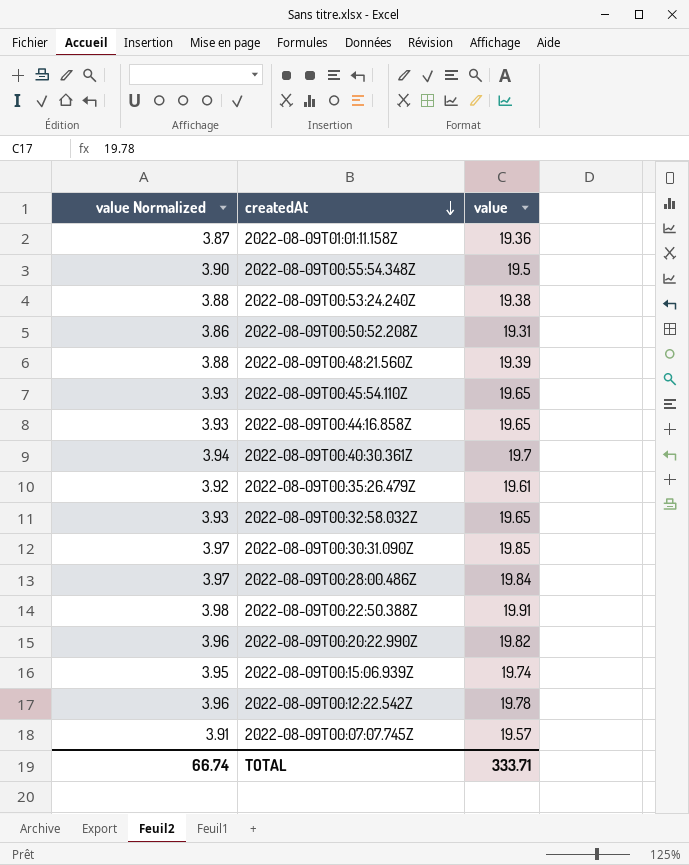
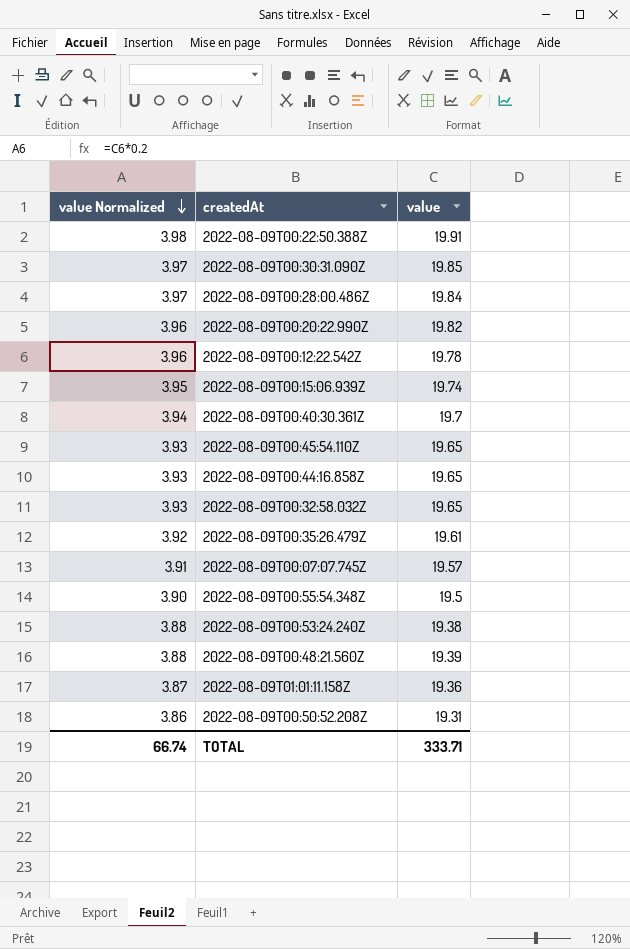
row order: createdAt descending -> value Normalized descending

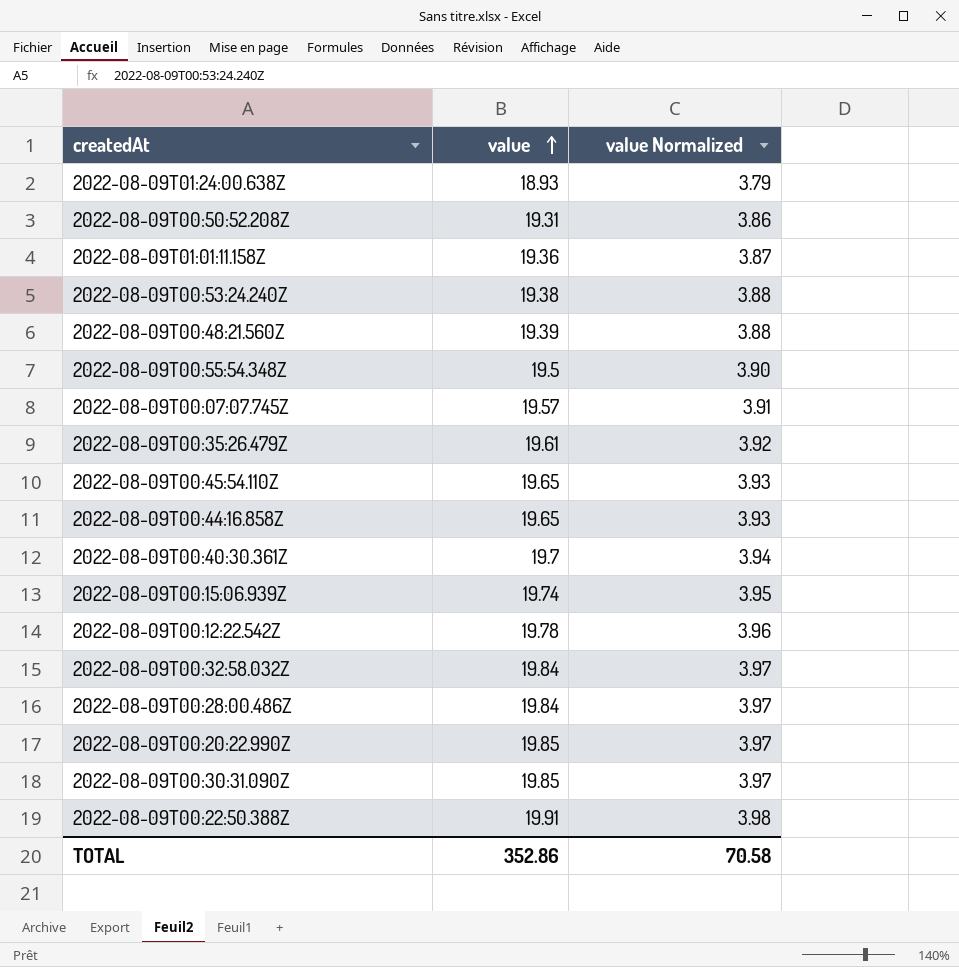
row order: value Normalized descending -> value ascending
column value Normalized | position: 1 -> 3
row 2022-08-09T01:24:00.638Z: none -> 18.93 | 3.79
2022-08-09T00:32:58.032Z | value: 19.65 -> 19.84
2022-08-09T00:32:58.032Z | value Normalized: 3.93 -> 3.97
2022-08-09T00:20:22.990Z | value: 19.82 -> 19.85
2022-08-09T00:20:22.990Z | value Normalized: 3.96 -> 3.97
TOTAL | value: 333.71 -> 352.86
TOTAL | value Normalized: 66.74 -> 70.58

